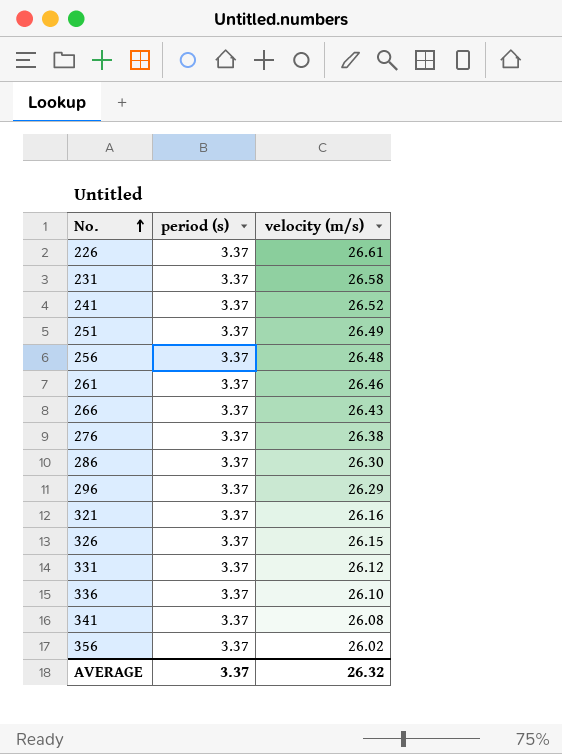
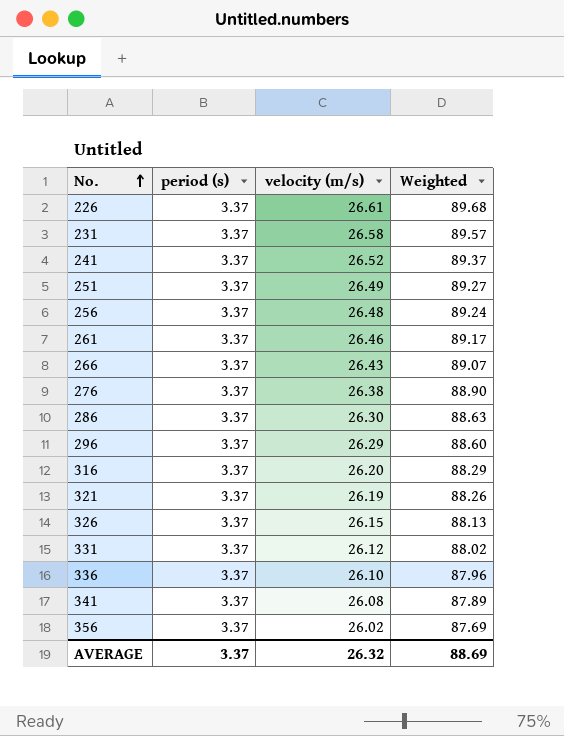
column Weighted | formula: none -> [period (s)] * [velocity (m/s)]
row 316: none -> 3.37 | 26.20 | 88.29
321 | velocity (m/s): 26.16 -> 26.19

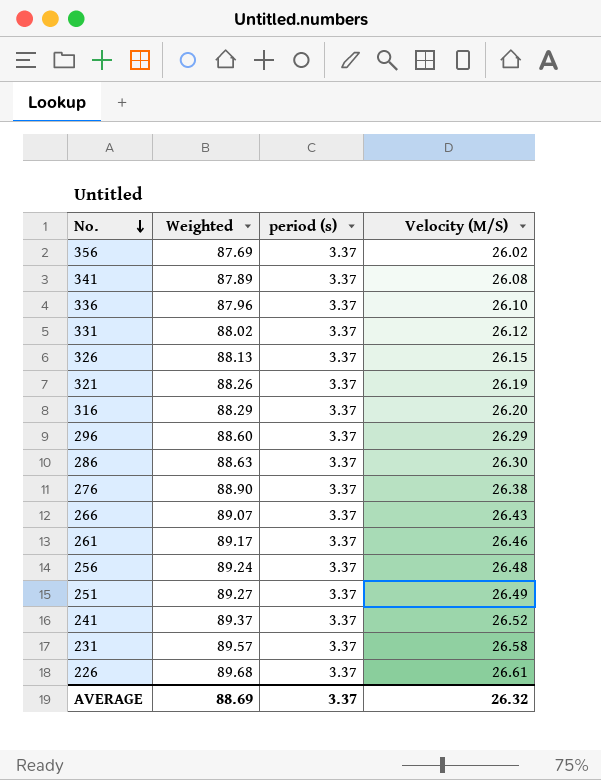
row order: No. ascending -> No. descending
column Weighted | position: 4 -> 2
column name: velocity (m/s) -> Velocity (M/S)

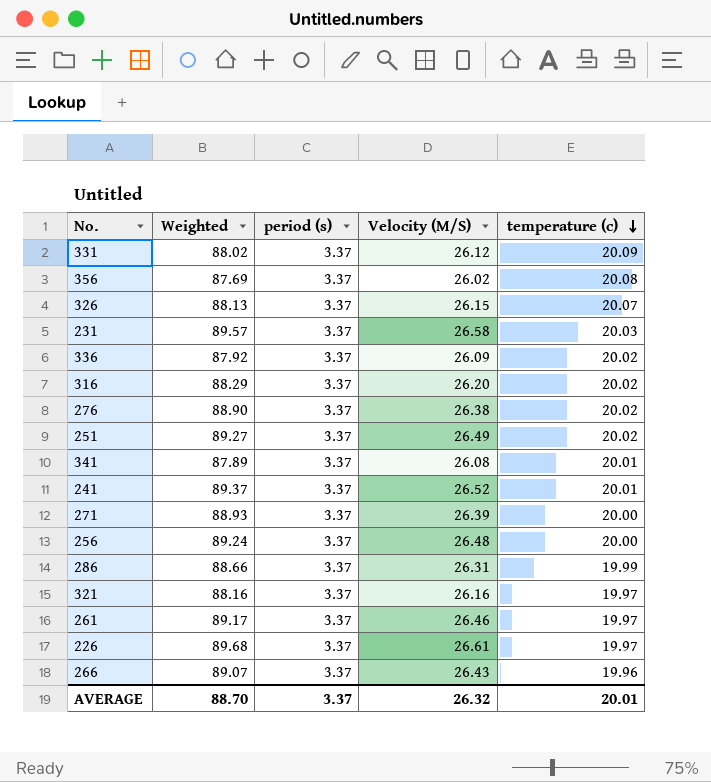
row order: No. descending -> temperature (c) descending
column temperature (c) | position: none -> 5
row 296: 88.60 | 3.37 | 26.29 -> none
336 | Weighted: 87.96 -> 87.92
336 | Velocity (M/S): 26.10 -> 26.09
row 271: none -> 88.93 | 3.37 | 26.39 | 20.00
286 | Weighted: 88.63 -> 88.66
286 | Velocity (M/S): 26.30 -> 26.31
321 | Weighted: 88.26 -> 88.16
321 | Velocity (M/S): 26.19 -> 26.16
AVERAGE | Weighted: 88.69 -> 88.70

